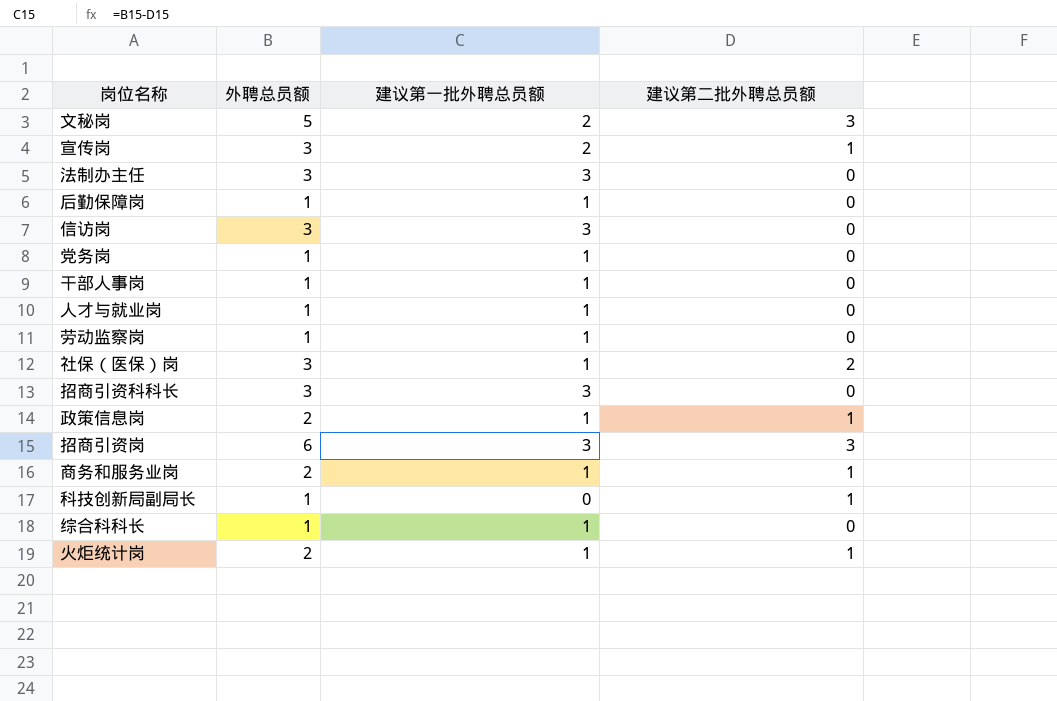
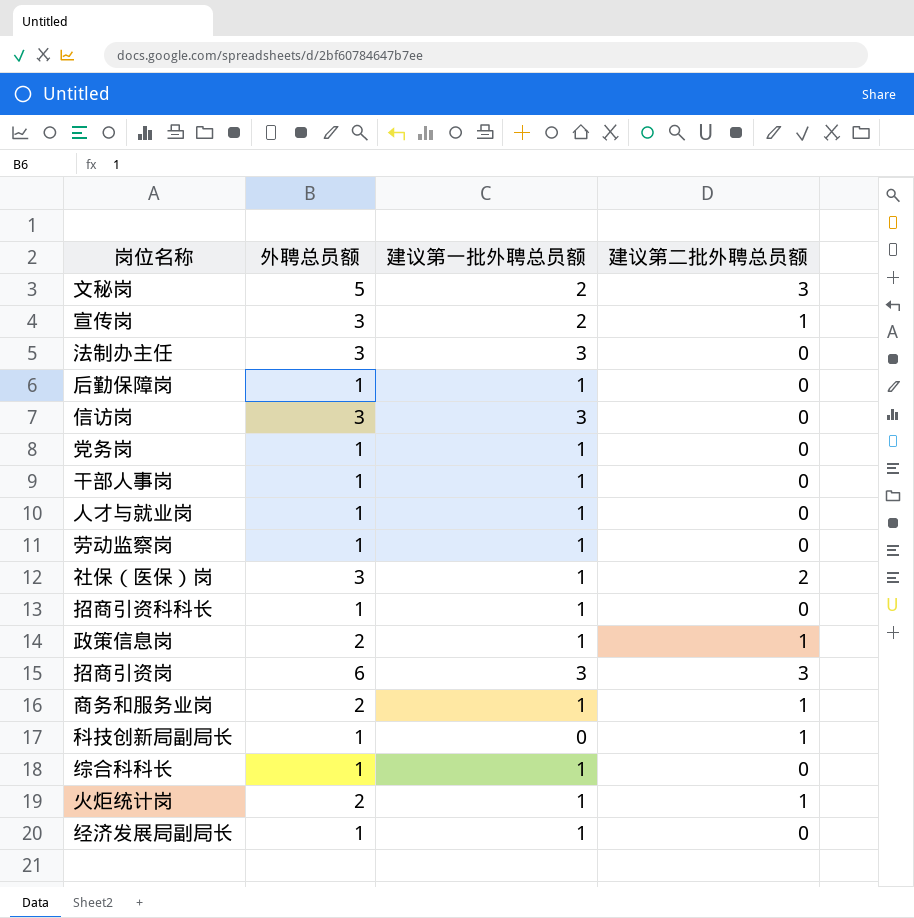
招商引资科科长 | 外聘总员额: 3 -> 1
招商引资科科长 | 建议第一批外聘总员额: 3 -> 1
row 经济发展局副局长: none -> 1 | 1 | 0

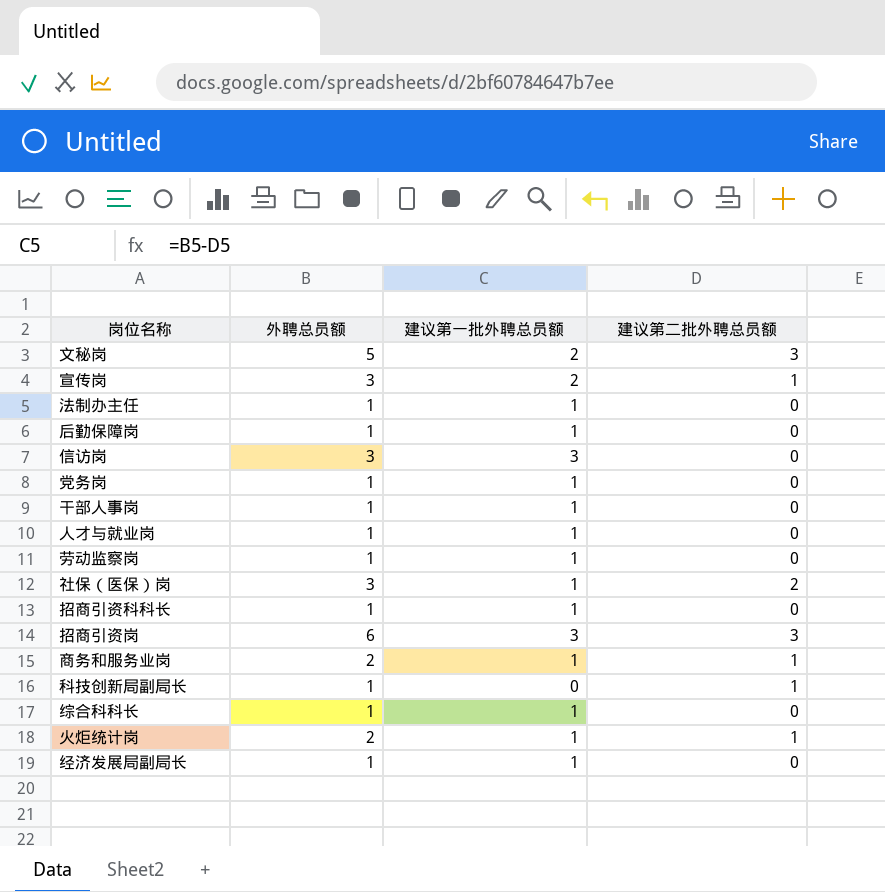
row 政策信息岗: 2 | 1 | 1 -> none
法制办主任 | 外聘总员额: 3 -> 1
法制办主任 | 建议第一批外聘总员额: 3 -> 1

